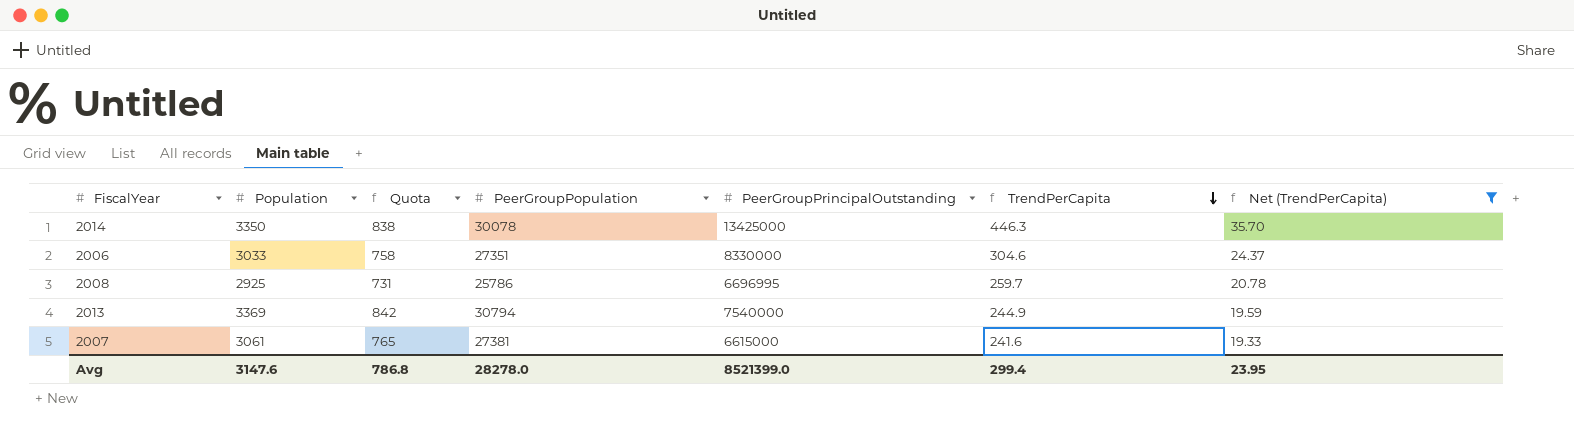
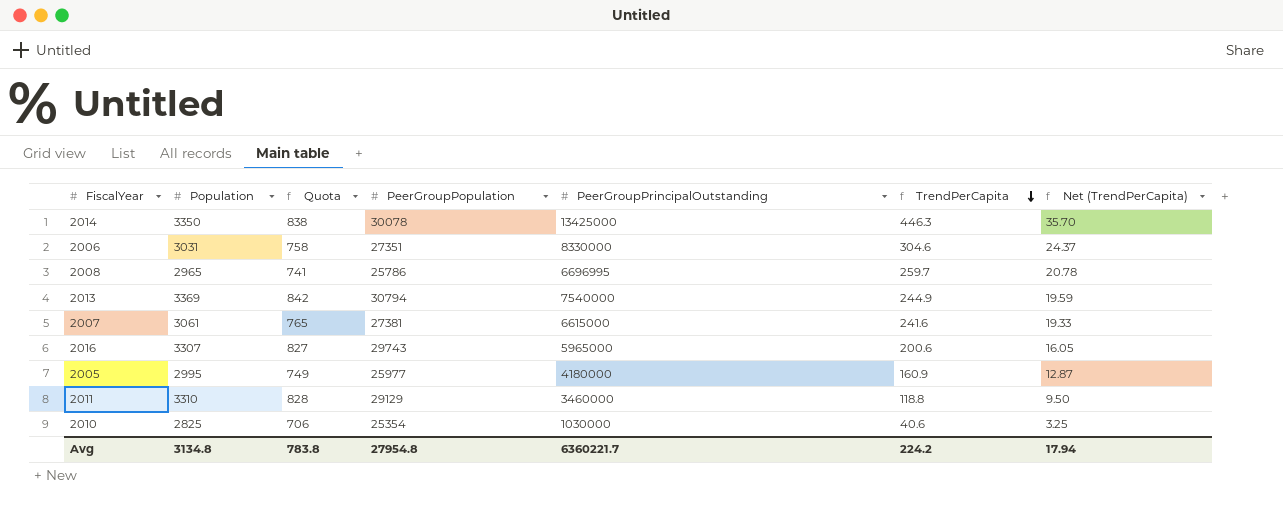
filter: Net (TrendPerCapita) >= 19.33 -> none
2006 | Population: 3033 -> 3031
2008 | Population: 2925 -> 2965
2008 | Quota: 731 -> 741
Avg | Population: 3147.6 -> 3134.8
Avg | Quota: 786.8 -> 783.8
Avg | PeerGroupPopulation: 28278.0 -> 27954.8
Avg | PeerGroupPrincipalOutstanding: 8521399.0 -> 6360221.7
Avg | TrendPerCapita: 299.4 -> 224.2
Avg | Net (TrendPerCapita): 23.95 -> 17.94

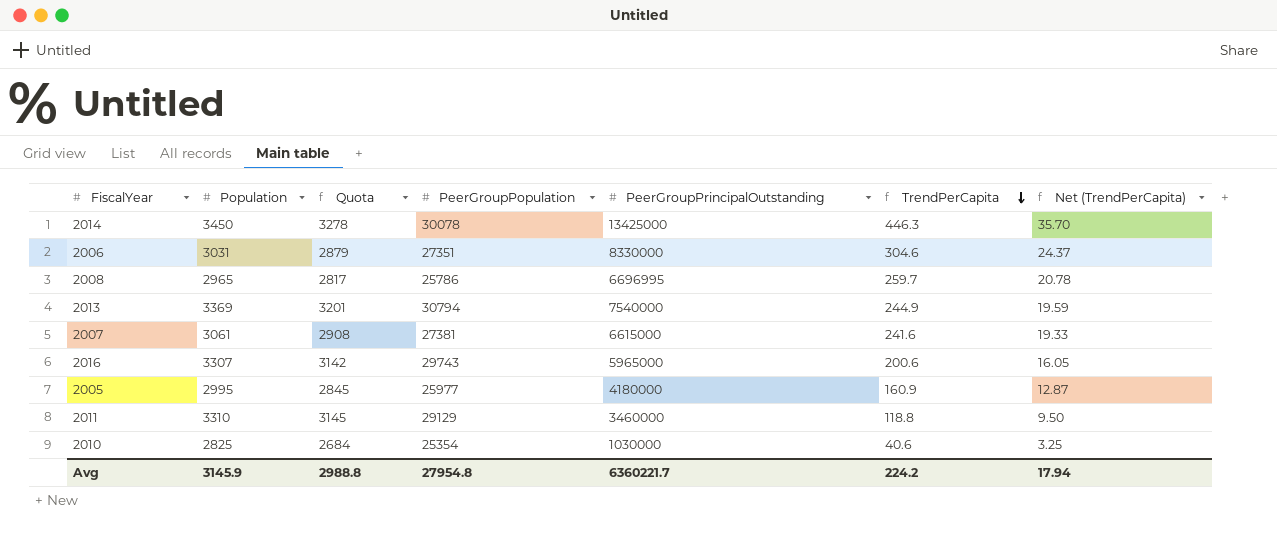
column Quota | formula: [Population] * 0.25 -> [Population] * 0.95
2014 | Population: 3350 -> 3450
Avg | Population: 3134.8 -> 3145.9
Avg | Quota: 783.8 -> 2988.8

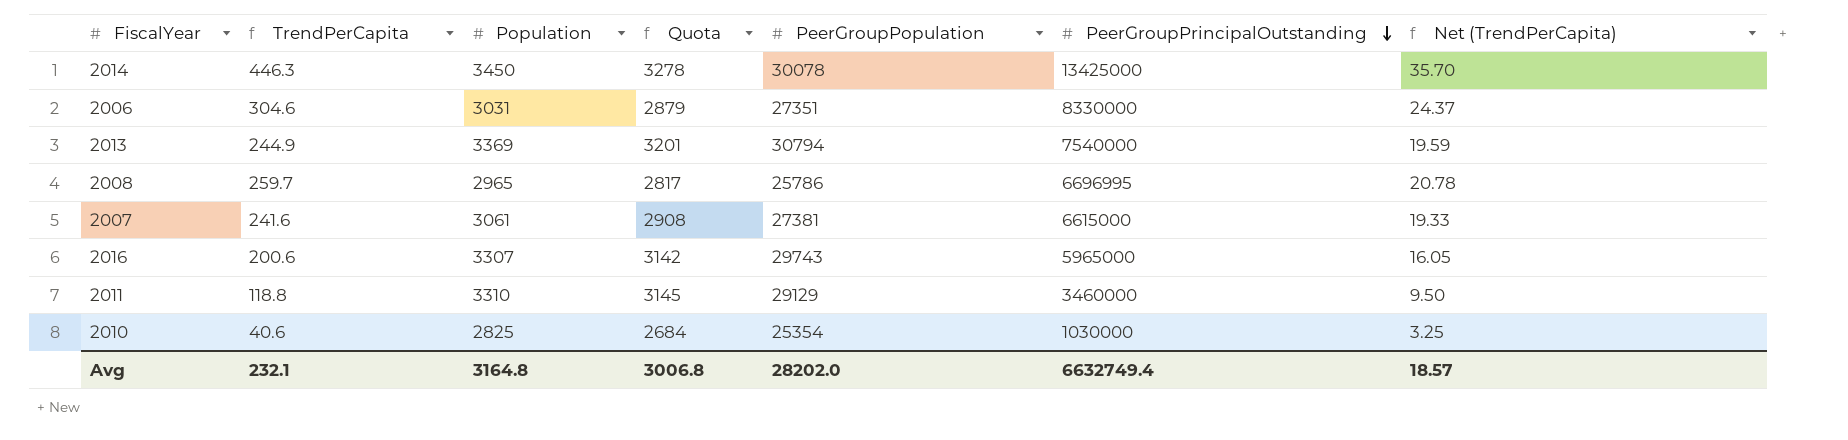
row order: TrendPerCapita descending -> PeerGroupPrincipalOutstanding descending
column TrendPerCapita | position: 6 -> 2
row 2005: 2995 | 2845 | 25977 | 4180000 | 160.9 | 12.87 -> none
Avg | TrendPerCapita: 224.2 -> 232.1
Avg | Population: 3145.9 -> 3164.8
Avg | Quota: 2988.8 -> 3006.8
Avg | PeerGroupPopulation: 27954.8 -> 28202.0
Avg | PeerGroupPrincipalOutstanding: 6360221.7 -> 6632749.4
Avg | Net (TrendPerCapita): 17.94 -> 18.57

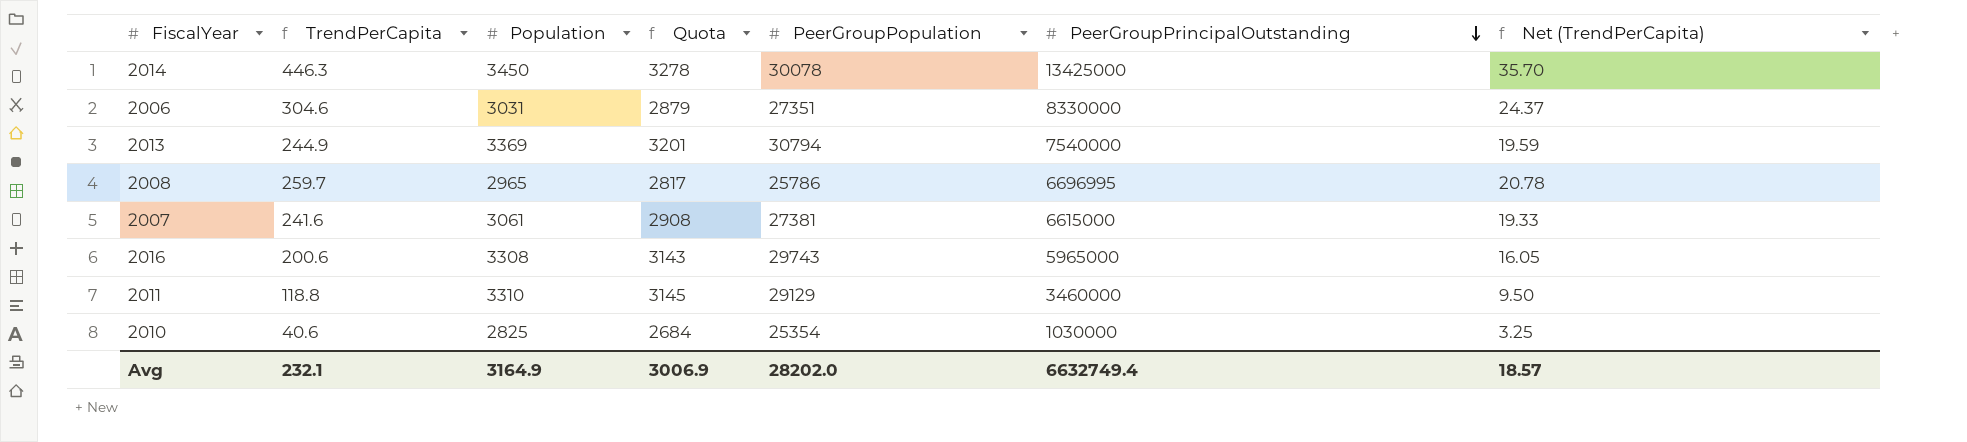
2016 | Population: 3307 -> 3308
2016 | Quota: 3142 -> 3143
Avg | Population: 3164.8 -> 3164.9
Avg | Quota: 3006.8 -> 3006.9

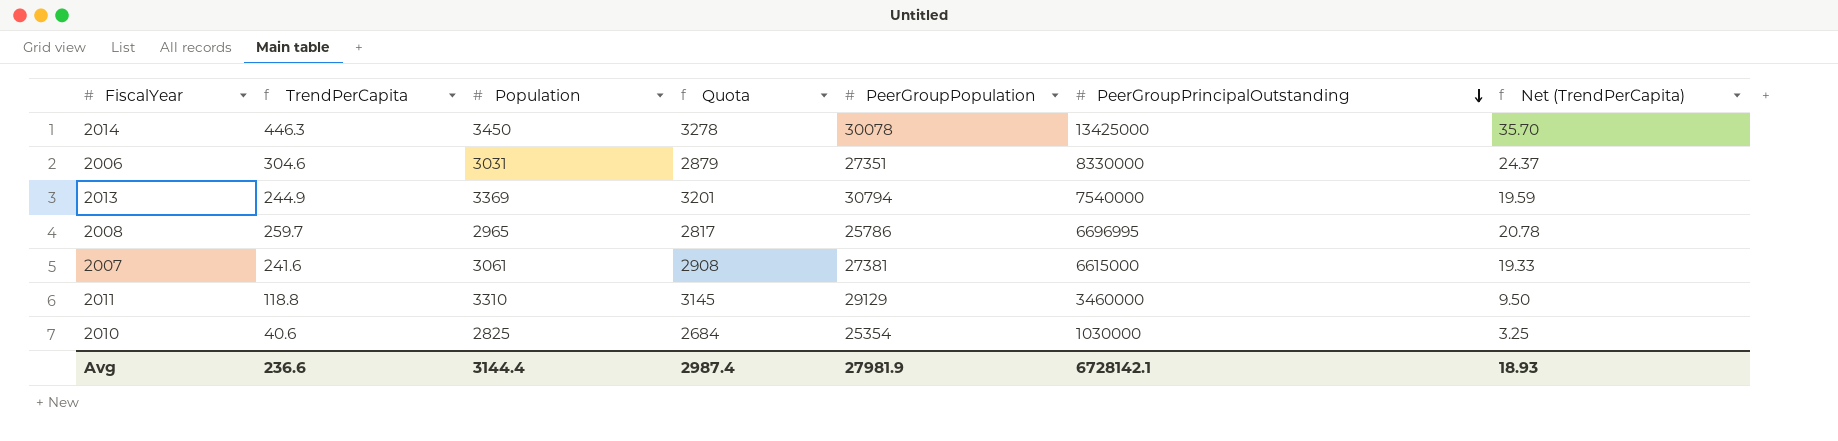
row 2016: 200.6 | 3308 | 3143 | 29743 | 5965000 | 16.05 -> none
Avg | TrendPerCapita: 232.1 -> 236.6
Avg | Population: 3164.9 -> 3144.4
Avg | Quota: 3006.9 -> 2987.4
Avg | PeerGroupPopulation: 28202.0 -> 27981.9
Avg | PeerGroupPrincipalOutstanding: 6632749.4 -> 6728142.1
Avg | Net (TrendPerCapita): 18.57 -> 18.93

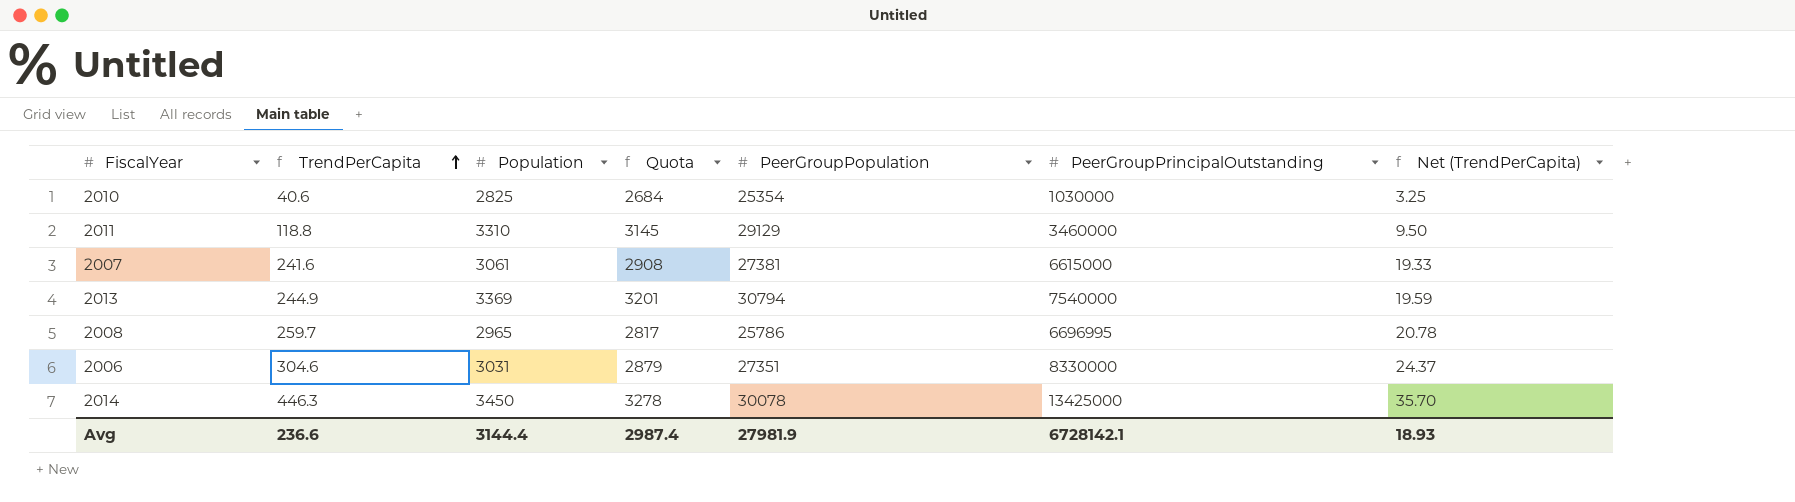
row order: PeerGroupPrincipalOutstanding descending -> TrendPerCapita ascending

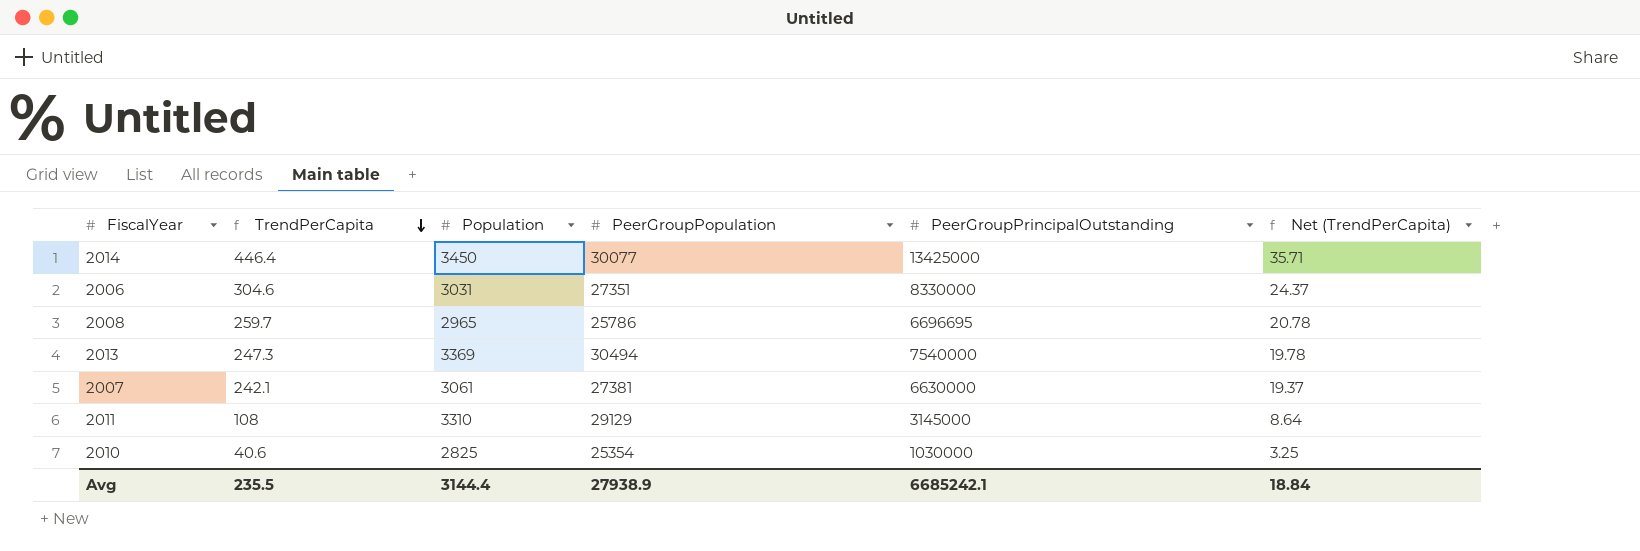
row order: TrendPerCapita ascending -> TrendPerCapita descending
column Quota | formula: [Population] * 0.95 -> none
2014 | TrendPerCapita: 446.3 -> 446.4
2014 | PeerGroupPopulation: 30078 -> 30077
2014 | Net (TrendPerCapita): 35.70 -> 35.71
2008 | PeerGroupPrincipalOutstanding: 6696995 -> 6696695
2013 | TrendPerCapita: 244.9 -> 247.3
2013 | PeerGroupPopulation: 30794 -> 30494
2013 | Net (TrendPerCapita): 19.59 -> 19.78
2007 | TrendPerCapita: 241.6 -> 242.1
2007 | PeerGroupPrincipalOutstanding: 6615000 -> 6630000
2007 | Net (TrendPerCapita): 19.33 -> 19.37
2011 | TrendPerCapita: 118.8 -> 108
2011 | PeerGroupPrincipalOutstanding: 3460000 -> 3145000
2011 | Net (TrendPerCapita): 9.50 -> 8.64
Avg | TrendPerCapita: 236.6 -> 235.5
Avg | PeerGroupPopulation: 27981.9 -> 27938.9
Avg | PeerGroupPrincipalOutstanding: 6728142.1 -> 6685242.1
Avg | Net (TrendPerCapita): 18.93 -> 18.84

